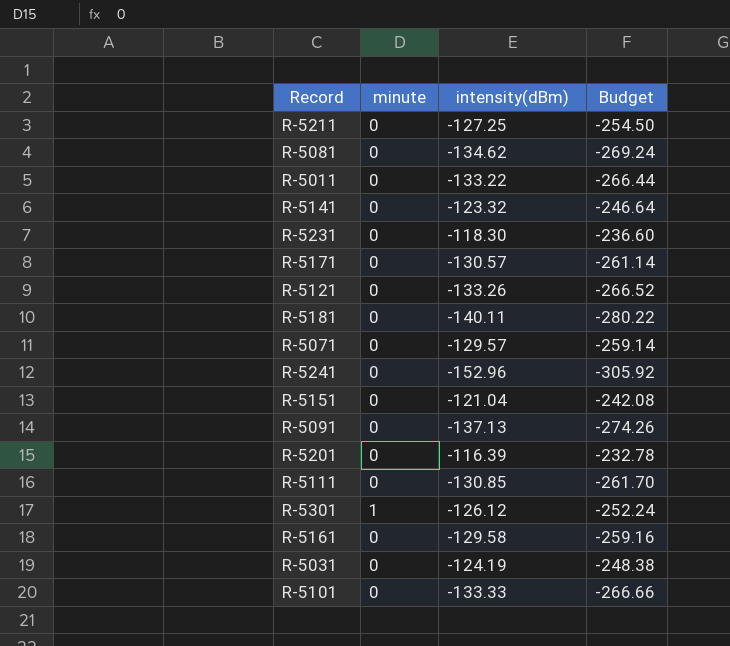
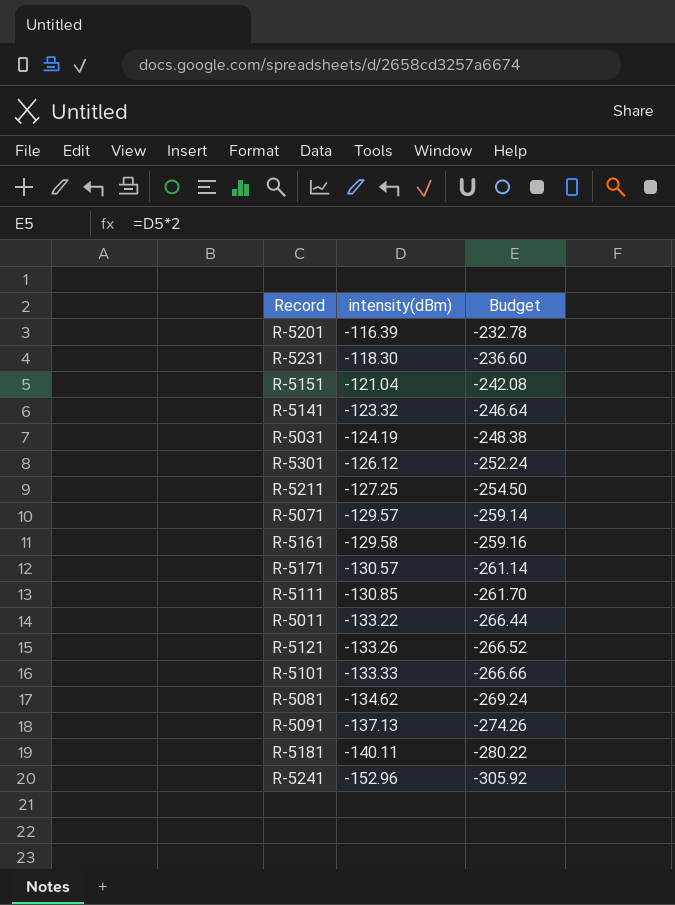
row order: none -> intensity(dBm) descending
column minute | position: 2 -> none

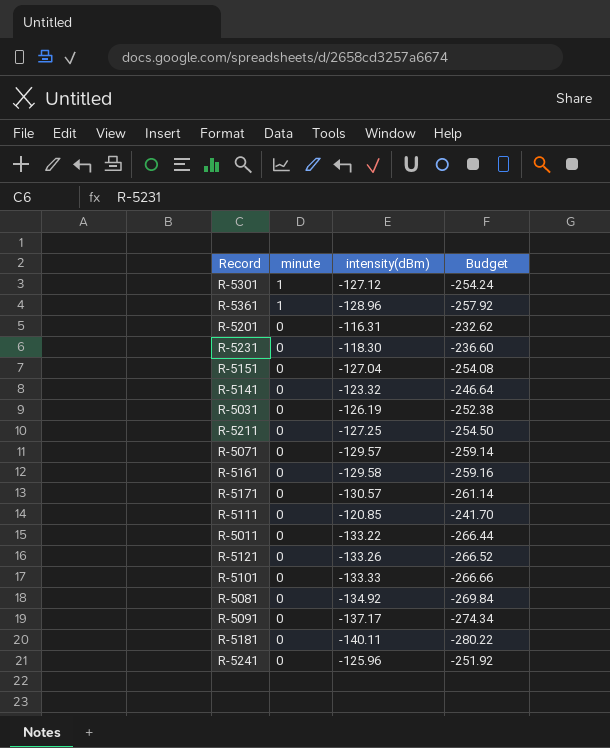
row order: intensity(dBm) descending -> minute descending
column minute | position: none -> 2
R-5301 | intensity(dBm): -126.12 -> -127.12
R-5301 | Budget: -252.24 -> -254.24
row R-5361: none -> 1 | -128.96 | -257.92
R-5201 | intensity(dBm): -116.39 -> -116.31
R-5201 | Budget: -232.78 -> -232.62
R-5151 | intensity(dBm): -121.04 -> -127.04
R-5151 | Budget: -242.08 -> -254.08
R-5031 | intensity(dBm): -124.19 -> -126.19
R-5031 | Budget: -248.38 -> -252.38
R-5111 | intensity(dBm): -130.85 -> -120.85
R-5111 | Budget: -261.70 -> -241.70
R-5081 | intensity(dBm): -134.62 -> -134.92
R-5081 | Budget: -269.24 -> -269.84
R-5091 | intensity(dBm): -137.13 -> -137.17
R-5091 | Budget: -274.26 -> -274.34
R-5241 | intensity(dBm): -152.96 -> -125.96
R-5241 | Budget: -305.92 -> -251.92

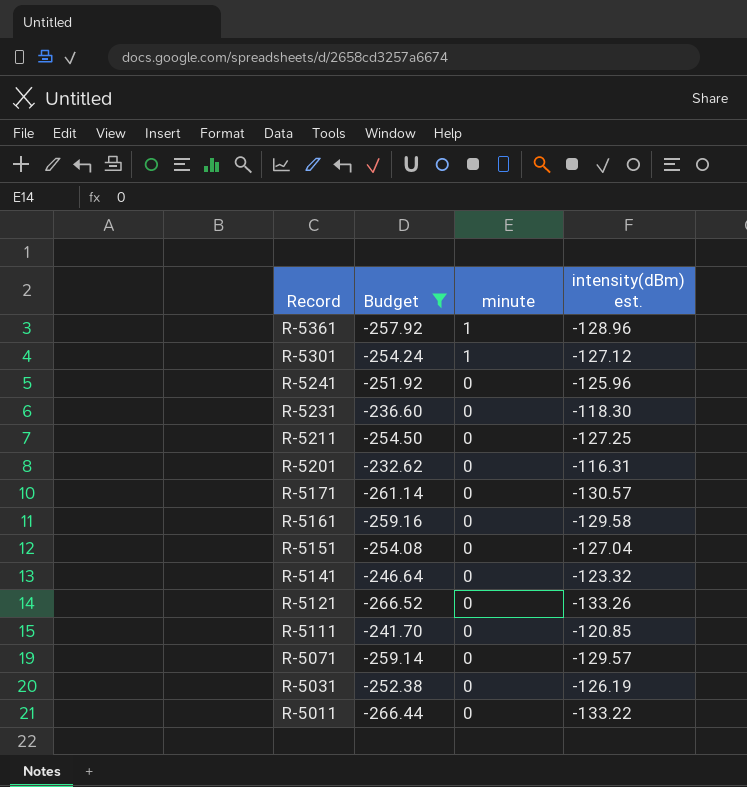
filter: none -> Budget >= -266.52
row order: minute descending -> Record descending
column Budget | position: 4 -> 2
column name: intensity(dBm) -> intensity(dBm) est.

